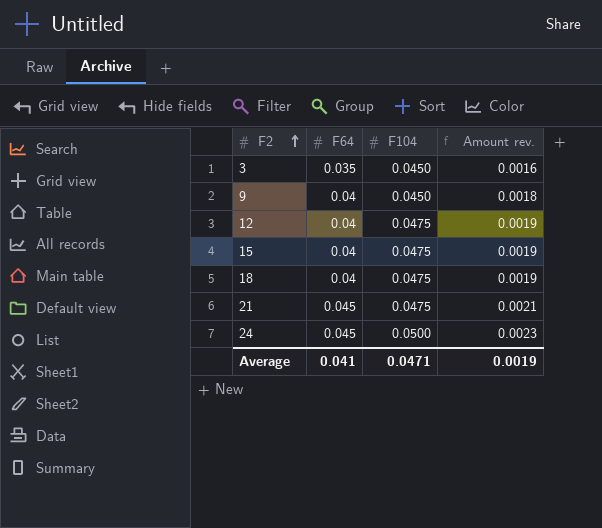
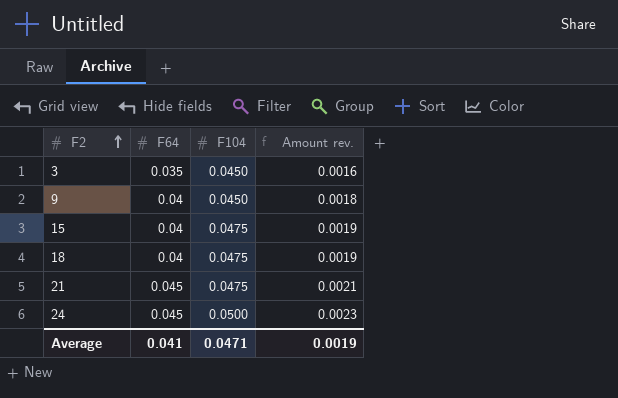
row 12: 0.04 | 0.0475 | 0.0019 -> none

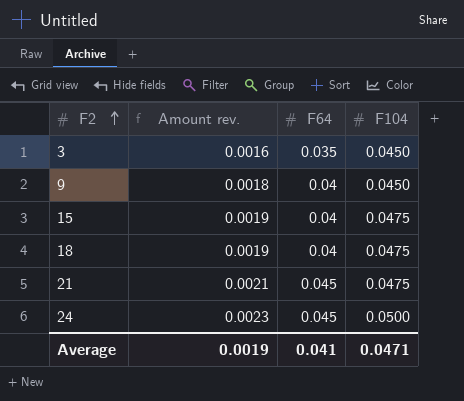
column Amount rev. | position: 4 -> 2

